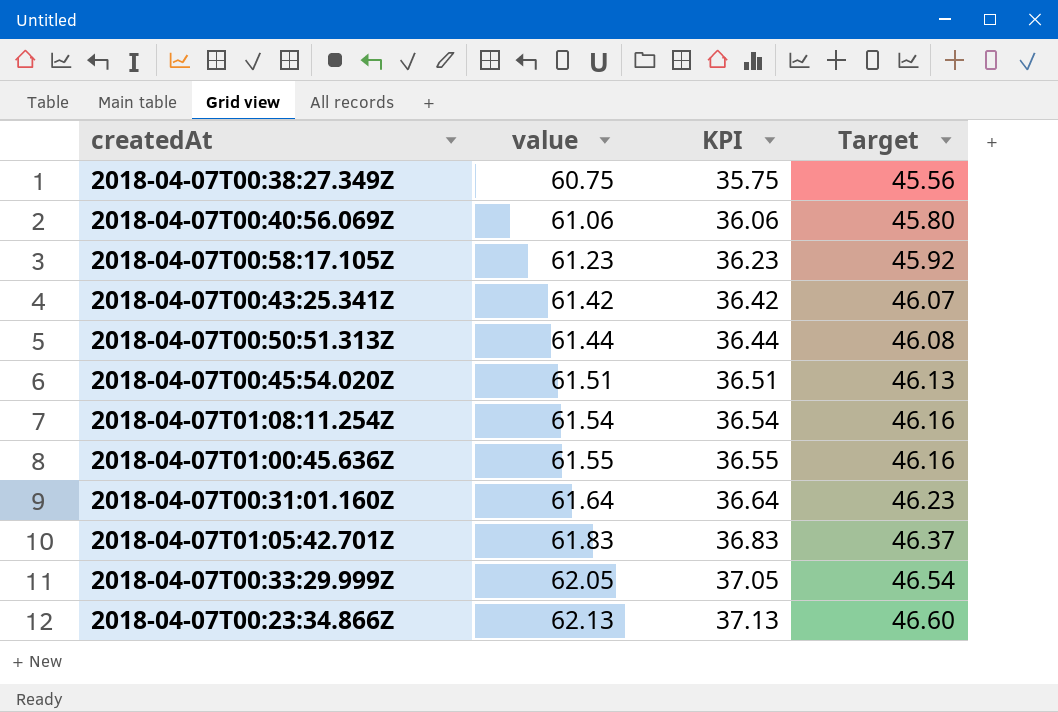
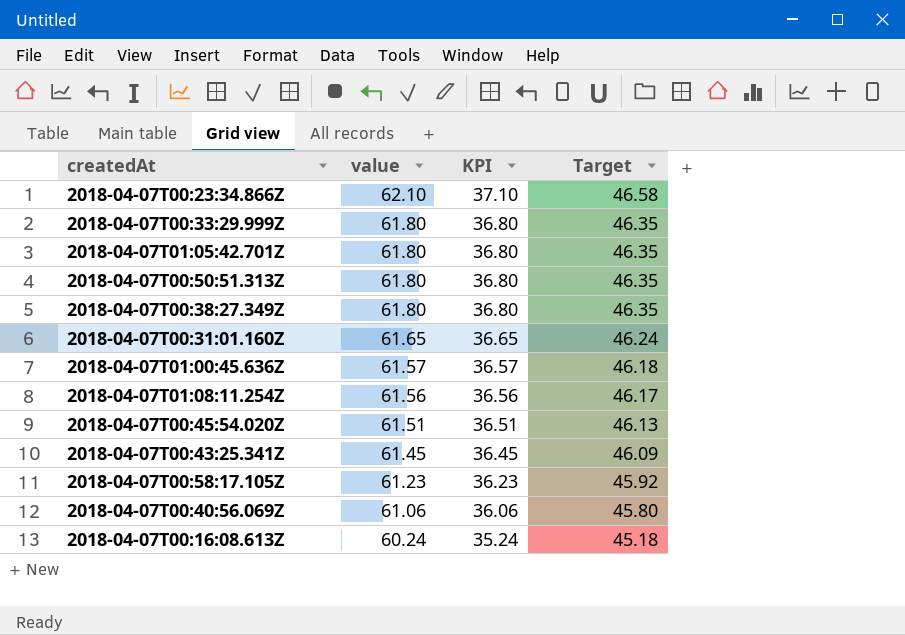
row order: value ascending -> value descending
2018-04-07T00:23:34.866Z | value: 62.13 -> 62.10
2018-04-07T00:23:34.866Z | KPI: 37.13 -> 37.10
2018-04-07T00:23:34.866Z | Target: 46.60 -> 46.58
2018-04-07T00:33:29.999Z | value: 62.05 -> 61.80
2018-04-07T00:33:29.999Z | KPI: 37.05 -> 36.80
2018-04-07T00:33:29.999Z | Target: 46.54 -> 46.35
2018-04-07T01:05:42.701Z | value: 61.83 -> 61.80
2018-04-07T01:05:42.701Z | KPI: 36.83 -> 36.80
2018-04-07T01:05:42.701Z | Target: 46.37 -> 46.35
2018-04-07T00:50:51.313Z | value: 61.44 -> 61.80
2018-04-07T00:50:51.313Z | KPI: 36.44 -> 36.80
2018-04-07T00:50:51.313Z | Target: 46.08 -> 46.35
2018-04-07T00:38:27.349Z | value: 60.75 -> 61.80
2018-04-07T00:38:27.349Z | KPI: 35.75 -> 36.80
2018-04-07T00:38:27.349Z | Target: 45.56 -> 46.35
2018-04-07T00:31:01.160Z | value: 61.64 -> 61.65
2018-04-07T00:31:01.160Z | KPI: 36.64 -> 36.65
2018-04-07T00:31:01.160Z | Target: 46.23 -> 46.24
2018-04-07T01:00:45.636Z | value: 61.55 -> 61.57
2018-04-07T01:00:45.636Z | KPI: 36.55 -> 36.57
2018-04-07T01:00:45.636Z | Target: 46.16 -> 46.18
2018-04-07T01:08:11.254Z | value: 61.54 -> 61.56
2018-04-07T01:08:11.254Z | KPI: 36.54 -> 36.56
2018-04-07T01:08:11.254Z | Target: 46.16 -> 46.17
2018-04-07T00:43:25.341Z | value: 61.42 -> 61.45
2018-04-07T00:43:25.341Z | KPI: 36.42 -> 36.45
2018-04-07T00:43:25.341Z | Target: 46.07 -> 46.09
row 2018-04-07T00:16:08.613Z: none -> 60.24 | 35.24 | 45.18

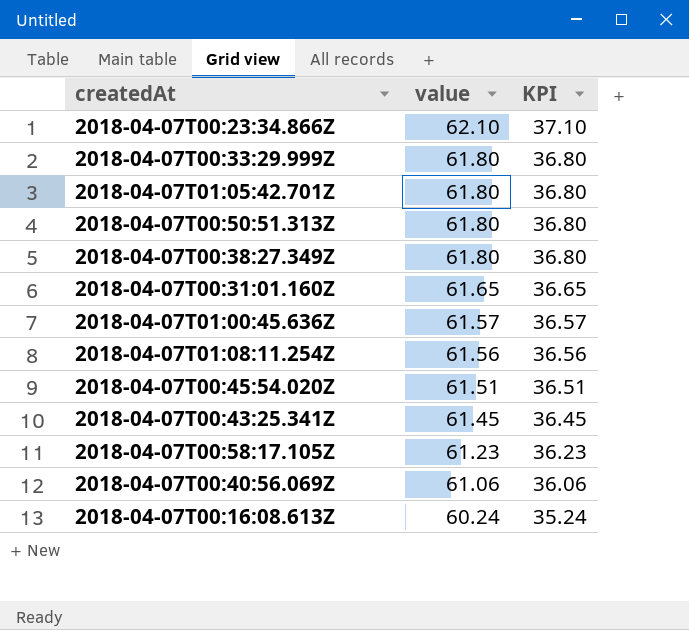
column Target | formula: [value] * 0.75 -> none

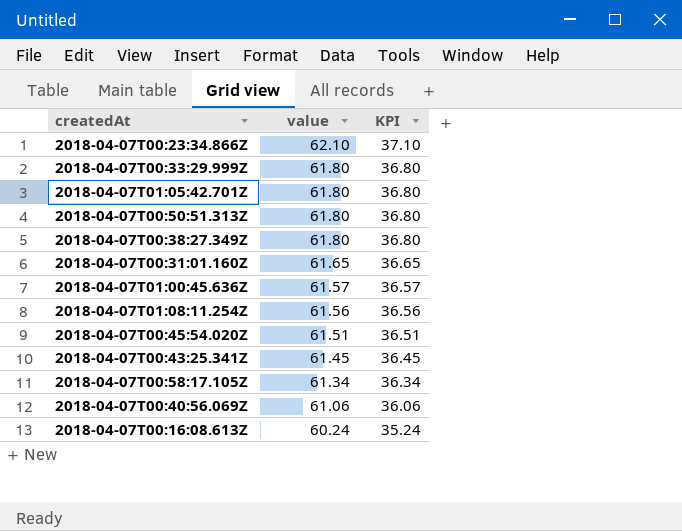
2018-04-07T00:58:17.105Z | value: 61.23 -> 61.34
2018-04-07T00:58:17.105Z | KPI: 36.23 -> 36.34

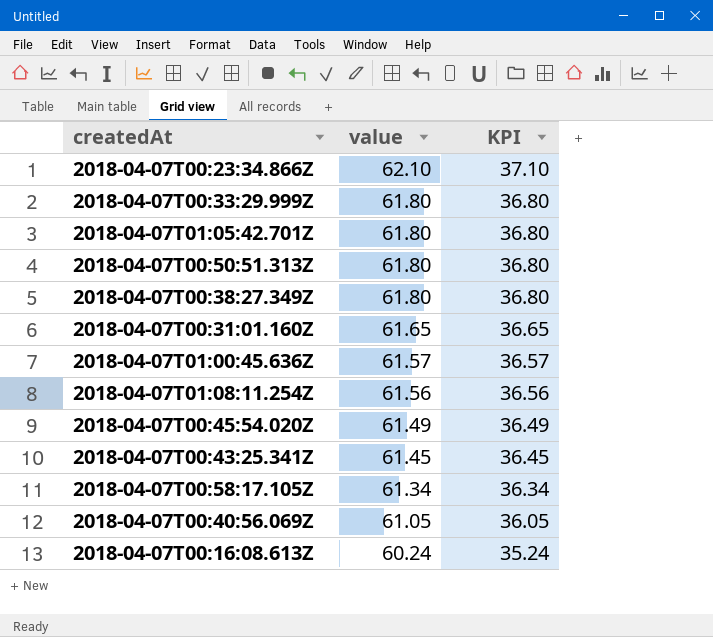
2018-04-07T00:45:54.020Z | value: 61.51 -> 61.49
2018-04-07T00:45:54.020Z | KPI: 36.51 -> 36.49
2018-04-07T00:40:56.069Z | value: 61.06 -> 61.05
2018-04-07T00:40:56.069Z | KPI: 36.06 -> 36.05

